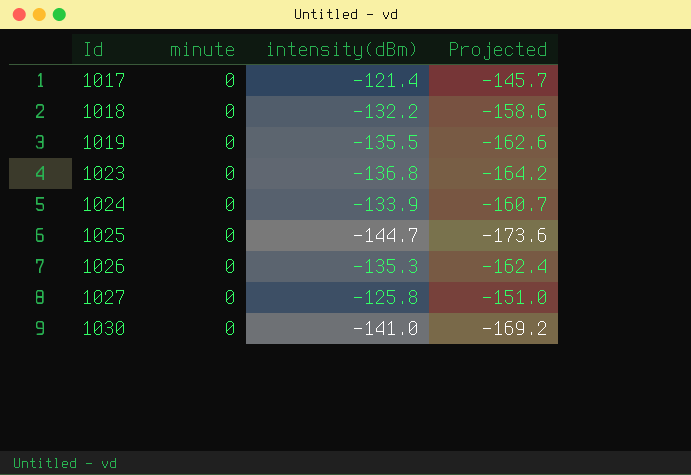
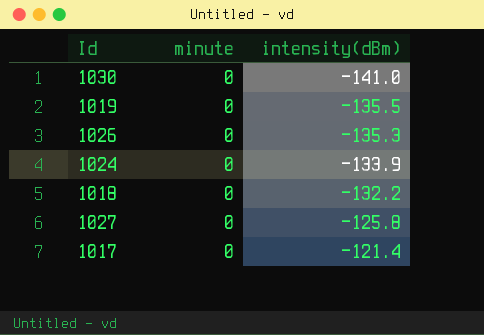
row order: Id ascending -> intensity(dBm) ascending
column Projected | formula: [intensity(dBm)] * 1.2 -> none
row 1023: 0 | -136.8 | -164.2 -> none
row 1025: 0 | -144.7 | -173.6 -> none

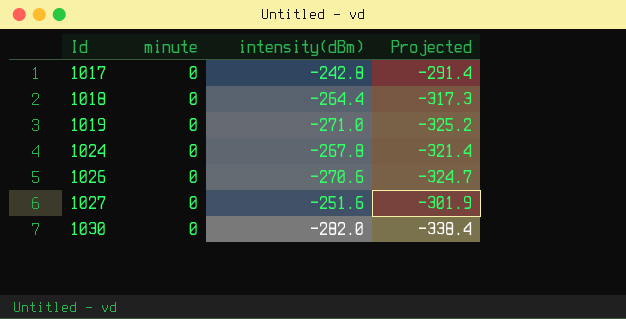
row order: intensity(dBm) ascending -> Id ascending
column Projected | formula: none -> [intensity(dBm)] * 1.2
1017 | intensity(dBm): -121.4 -> -242.8
1018 | intensity(dBm): -132.2 -> -264.4
1019 | intensity(dBm): -135.5 -> -271.0
1024 | intensity(dBm): -133.9 -> -267.8
1026 | intensity(dBm): -135.3 -> -270.6
1027 | intensity(dBm): -125.8 -> -251.6
1030 | intensity(dBm): -141.0 -> -282.0

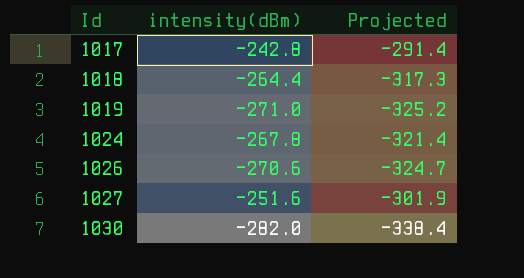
column minute | position: 2 -> none

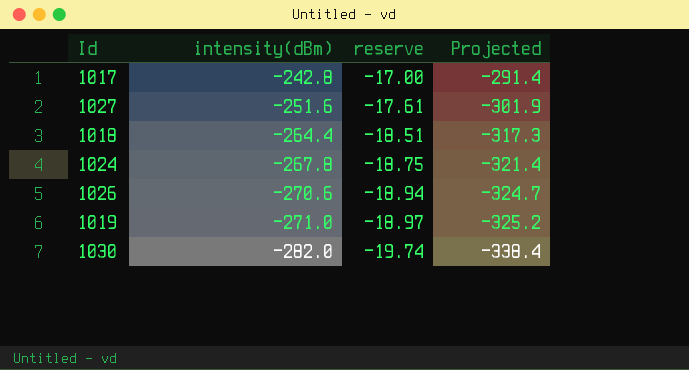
row order: Id ascending -> intensity(dBm) descending
column reserve | formula: none -> [intensity(dBm)] * 0.07

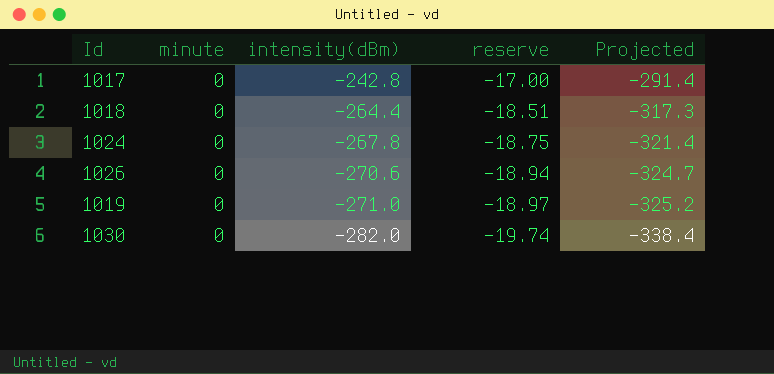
column minute | position: none -> 2
row 1027: -251.6 | -17.61 | -301.9 -> none

